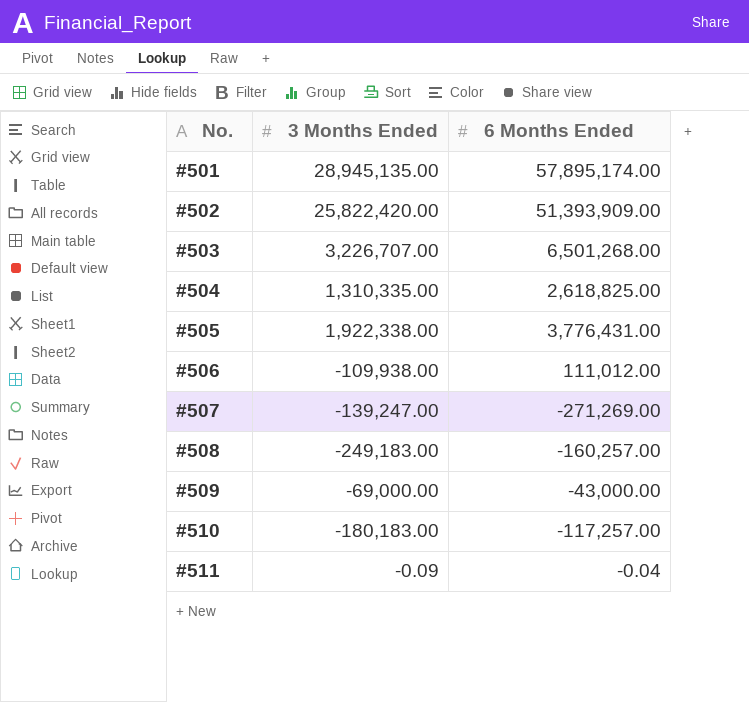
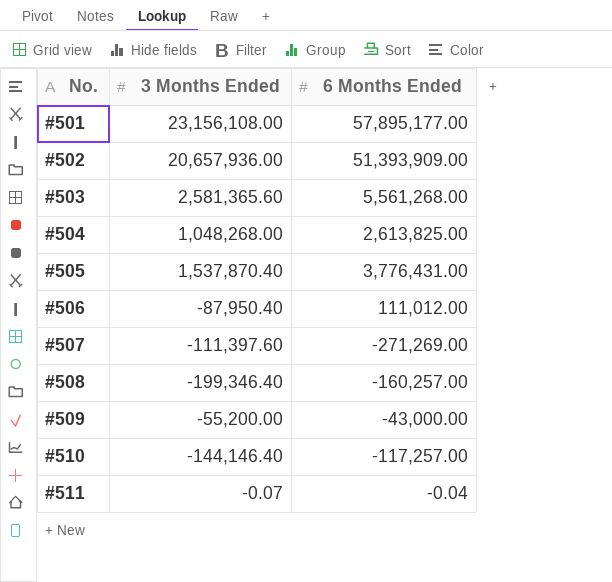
#501 | 3 Months Ended: 28,945,135.00 -> 23,156,108.00
#501 | 6 Months Ended: 57,895,174.00 -> 57,895,177.00
#502 | 3 Months Ended: 25,822,420.00 -> 20,657,936.00
#503 | 3 Months Ended: 3,226,707.00 -> 2,581,365.60
#503 | 6 Months Ended: 6,501,268.00 -> 5,561,268.00
#504 | 3 Months Ended: 1,310,335.00 -> 1,048,268.00
#504 | 6 Months Ended: 2,618,825.00 -> 2,613,825.00
#505 | 3 Months Ended: 1,922,338.00 -> 1,537,870.40
#506 | 3 Months Ended: -109,938.00 -> -87,950.40
#507 | 3 Months Ended: -139,247.00 -> -111,397.60
#508 | 3 Months Ended: -249,183.00 -> -199,346.40
#509 | 3 Months Ended: -69,000.00 -> -55,200.00
#510 | 3 Months Ended: -180,183.00 -> -144,146.40
#511 | 3 Months Ended: -0.09 -> -0.07

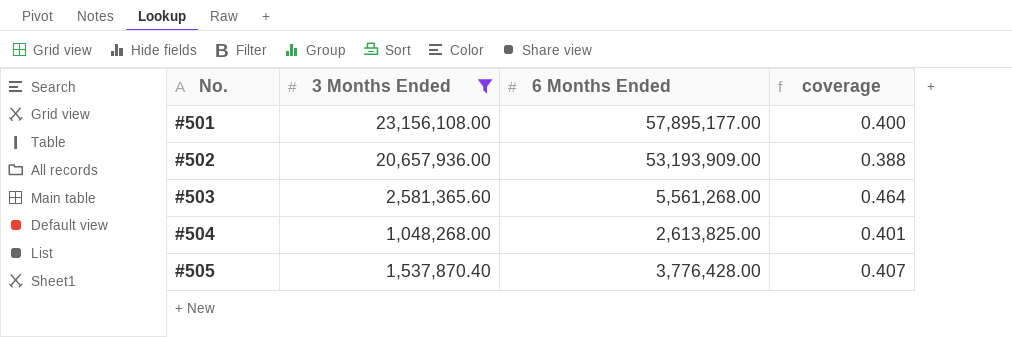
filter: none -> 3 Months Ended >= 1,048,268.00
column coverage | formula: none -> [3 Months Ended] / [6 Months Ended]
#502 | 6 Months Ended: 51,393,909.00 -> 53,193,909.00
#505 | 6 Months Ended: 3,776,431.00 -> 3,776,428.00

